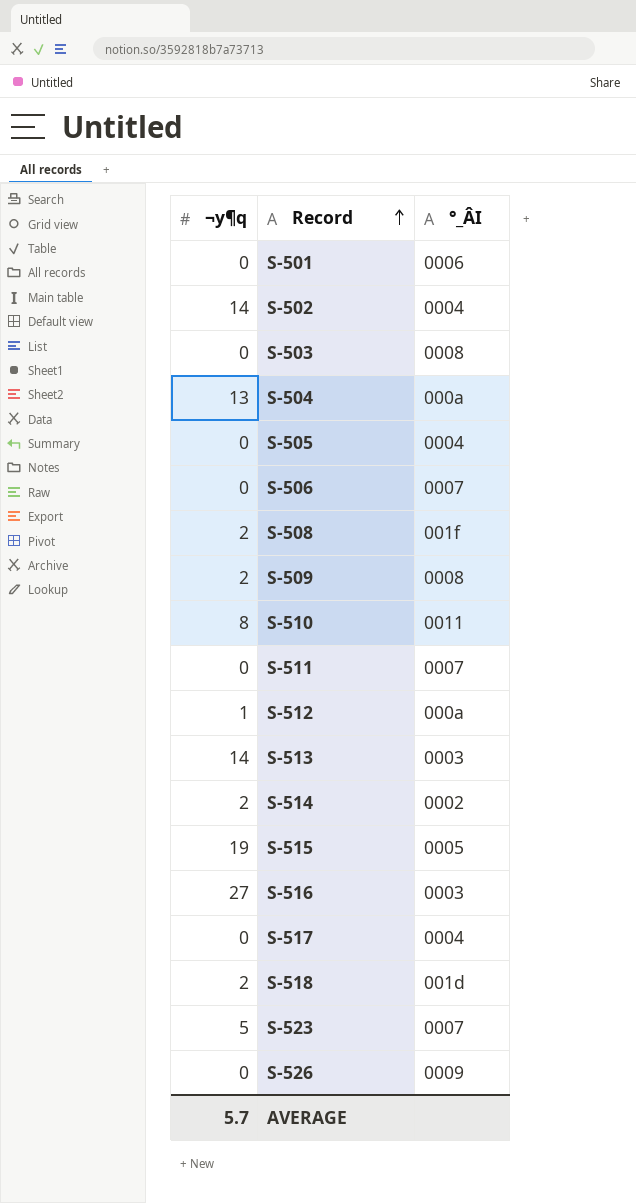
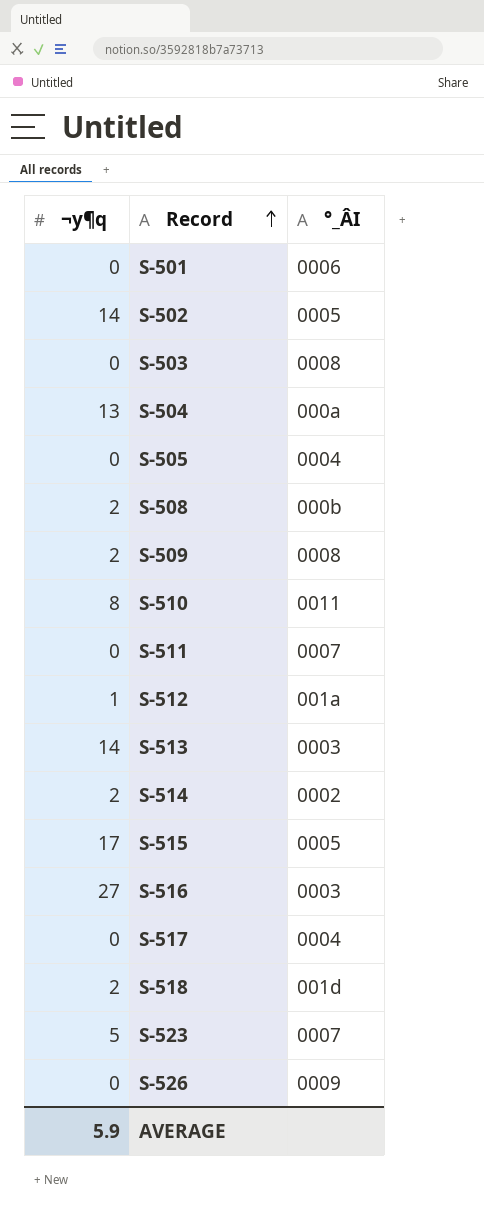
row S-506: 0 | 0007 -> none
S-502 | °_ÂI: 0004 -> 0005
S-508 | °_ÂI: 001f -> 000b
S-512 | °_ÂI: 000a -> 001a
S-515 | ¬y¶q: 19 -> 17
AVERAGE | ¬y¶q: 5.7 -> 5.9

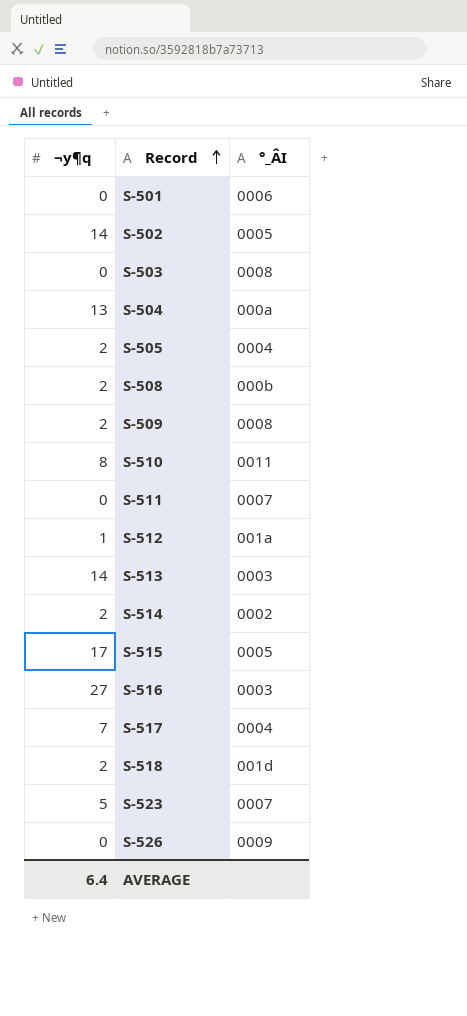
S-505 | ¬y¶q: 0 -> 2
S-517 | ¬y¶q: 0 -> 7
AVERAGE | ¬y¶q: 5.9 -> 6.4

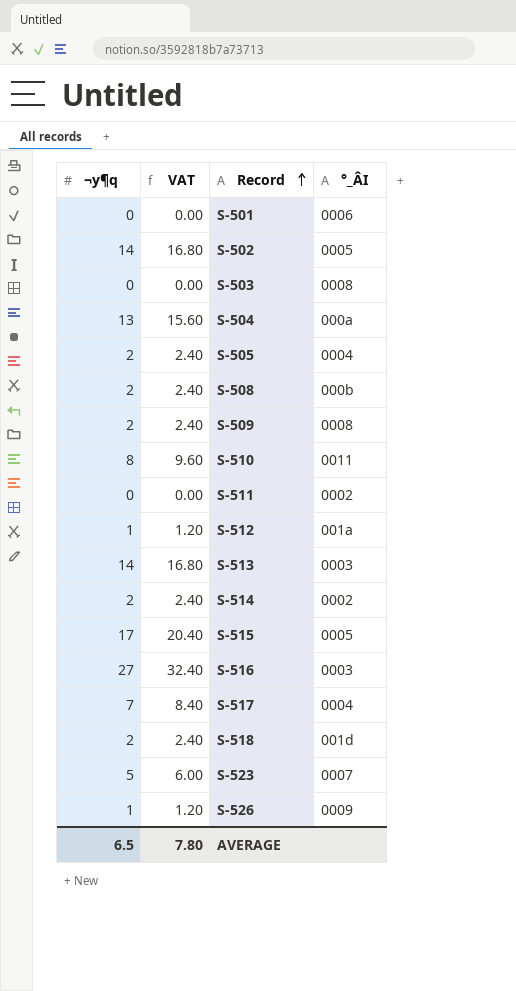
column VAT | formula: none -> [¬y¶q] * 1.2
S-511 | °_ÂI: 0007 -> 0002
S-526 | ¬y¶q: 0 -> 1
AVERAGE | ¬y¶q: 6.4 -> 6.5

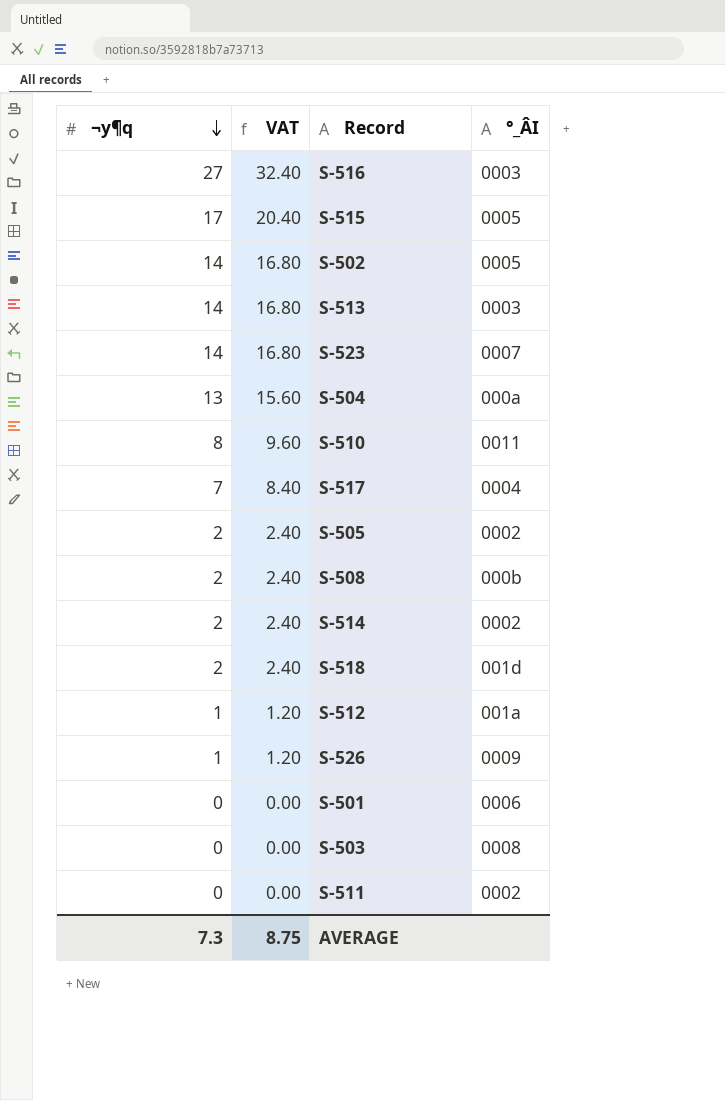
row order: Record ascending -> ¬y¶q descending
row S-509: 2 | 2.40 | 0008 -> none
S-523 | ¬y¶q: 5 -> 14
S-523 | VAT: 6.00 -> 16.80
S-505 | °_ÂI: 0004 -> 0002
AVERAGE | ¬y¶q: 6.5 -> 7.3
AVERAGE | VAT: 7.80 -> 8.75

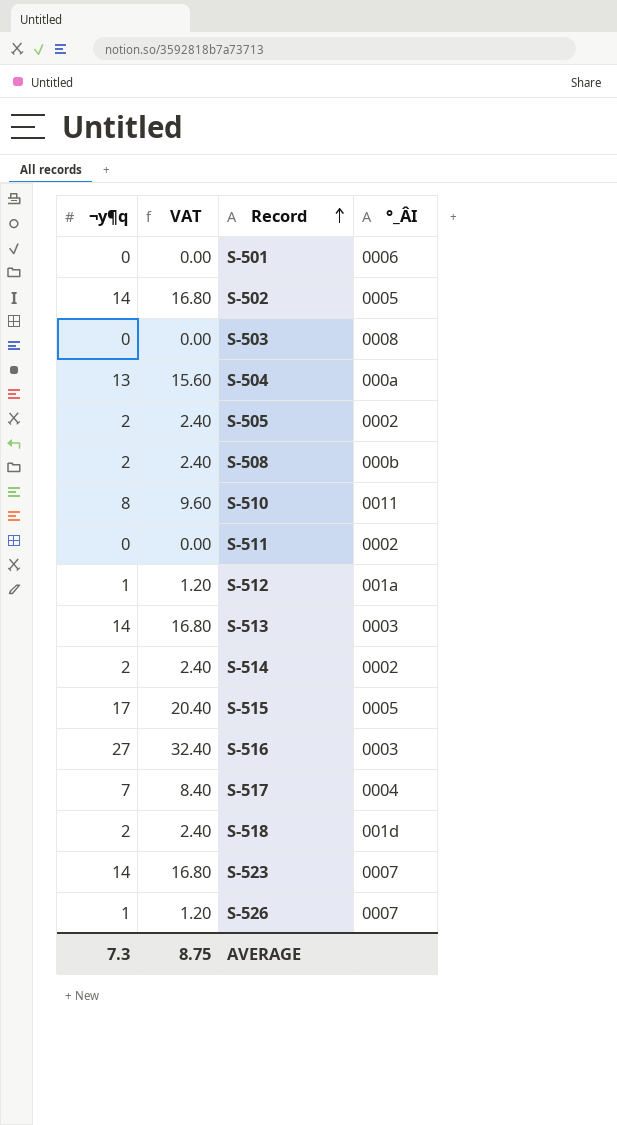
row order: ¬y¶q descending -> Record ascending
S-526 | °_ÂI: 0009 -> 0007

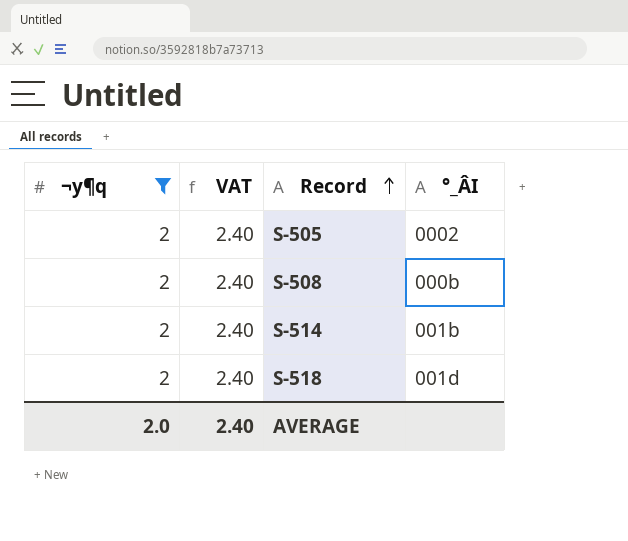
filter: none -> ¬y¶q = 2
S-514 | °_ÂI: 0002 -> 001b
AVERAGE | ¬y¶q: 7.3 -> 2.0
AVERAGE | VAT: 8.75 -> 2.40

